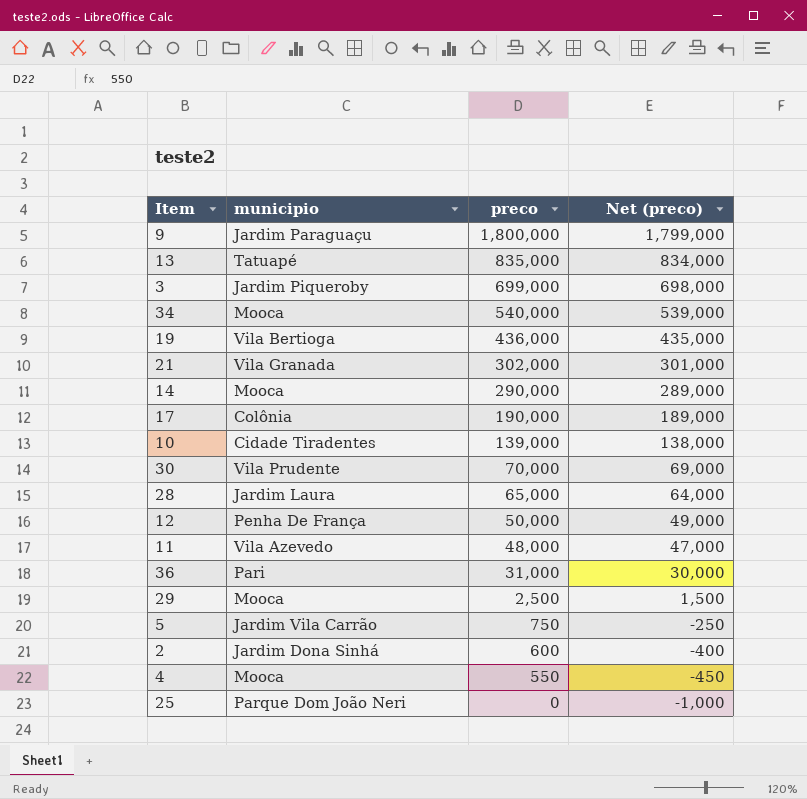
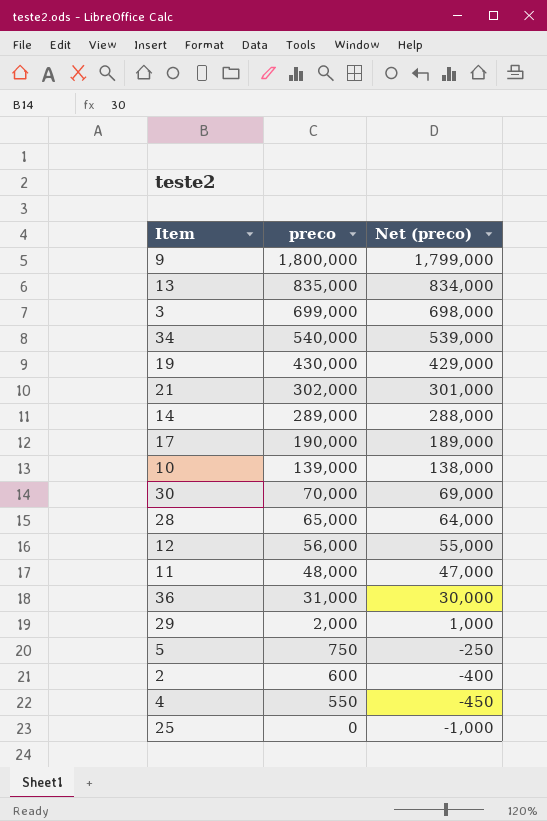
column municipio | position: 2 -> none
19 | preco: 436,000 -> 430,000
19 | Net (preco): 435,000 -> 429,000
14 | preco: 290,000 -> 289,000
14 | Net (preco): 289,000 -> 288,000
12 | preco: 50,000 -> 56,000
12 | Net (preco): 49,000 -> 55,000
29 | preco: 2,500 -> 2,000
29 | Net (preco): 1,500 -> 1,000

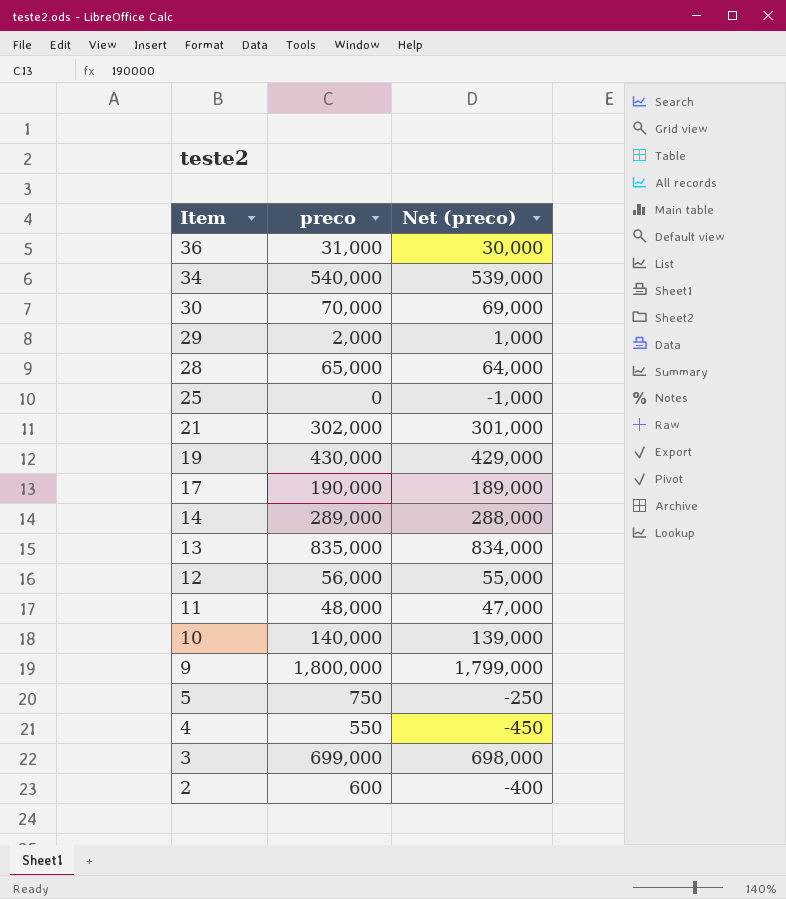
row order: preco descending -> Item descending
10 | preco: 139,000 -> 140,000
10 | Net (preco): 138,000 -> 139,000

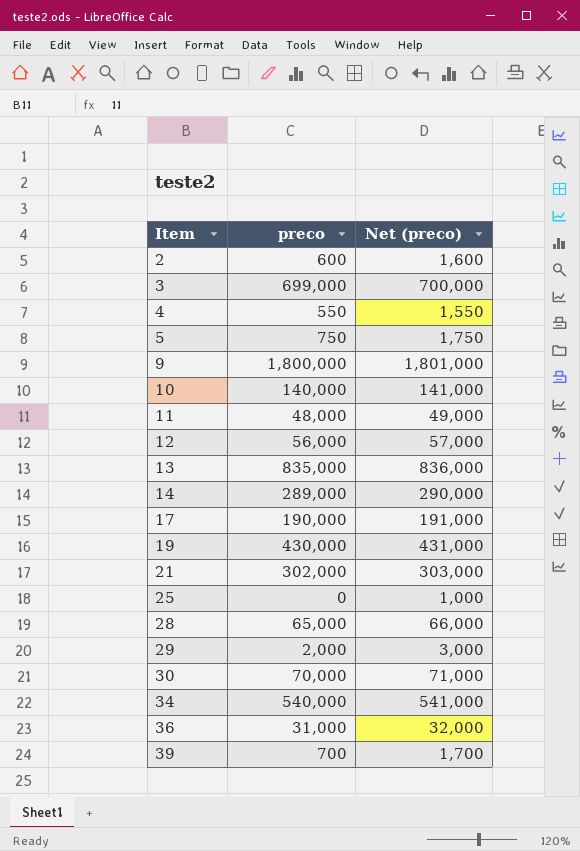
row order: Item descending -> Item ascending
column Net (preco) | formula: [preco] - 1000 -> [preco] + 1000
row 39: none -> 700 | 1,700

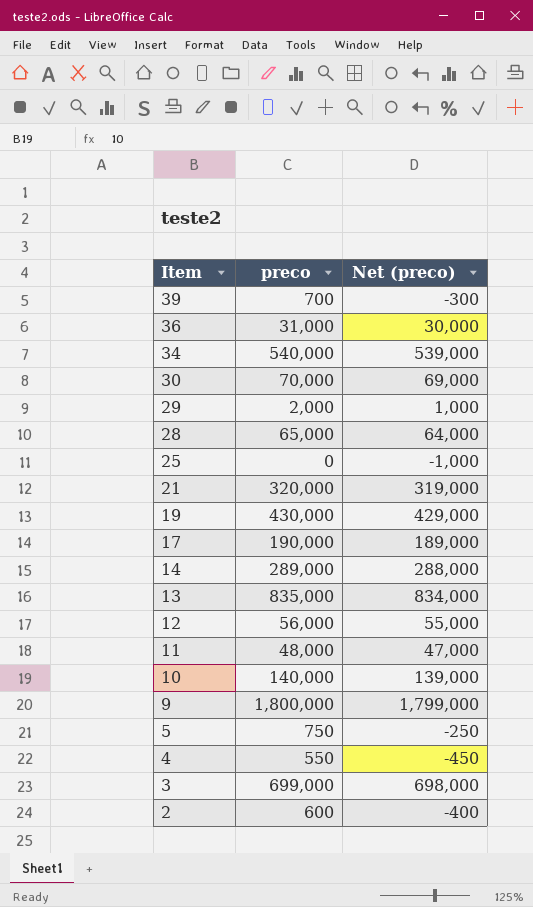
row order: Item ascending -> Item descending
column Net (preco) | formula: [preco] + 1000 -> [preco] - 1000
21 | preco: 302,000 -> 320,000

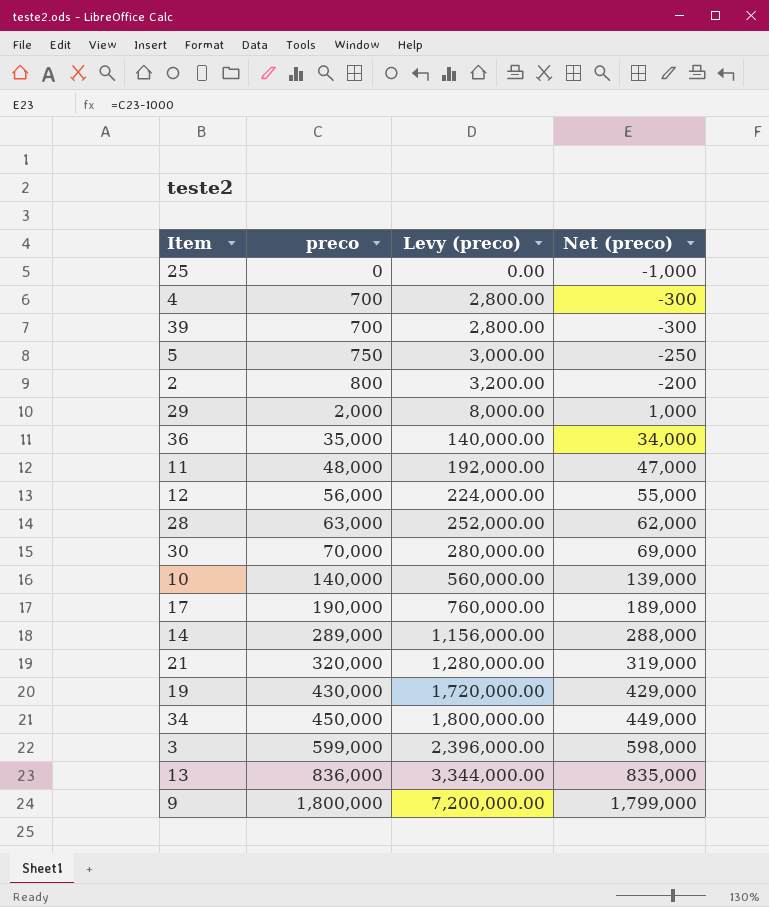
row order: Item descending -> preco ascending
column Levy (preco) | formula: none -> [preco] * 4
4 | preco: 550 -> 700
4 | Net (preco): -450 -> -300
2 | preco: 600 -> 800
2 | Net (preco): -400 -> -200
36 | preco: 31,000 -> 35,000
36 | Net (preco): 30,000 -> 34,000
28 | preco: 65,000 -> 63,000
28 | Net (preco): 64,000 -> 62,000
34 | preco: 540,000 -> 450,000
34 | Net (preco): 539,000 -> 449,000
3 | preco: 699,000 -> 599,000
3 | Net (preco): 698,000 -> 598,000
13 | preco: 835,000 -> 836,000
13 | Net (preco): 834,000 -> 835,000

